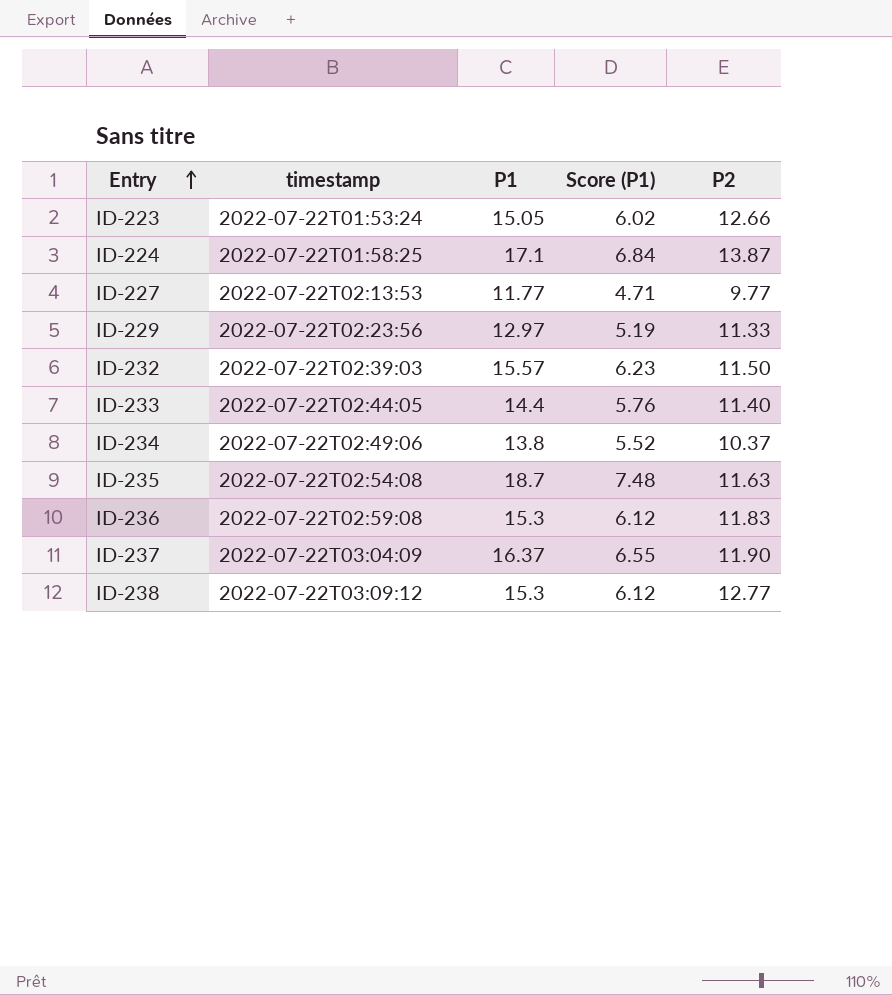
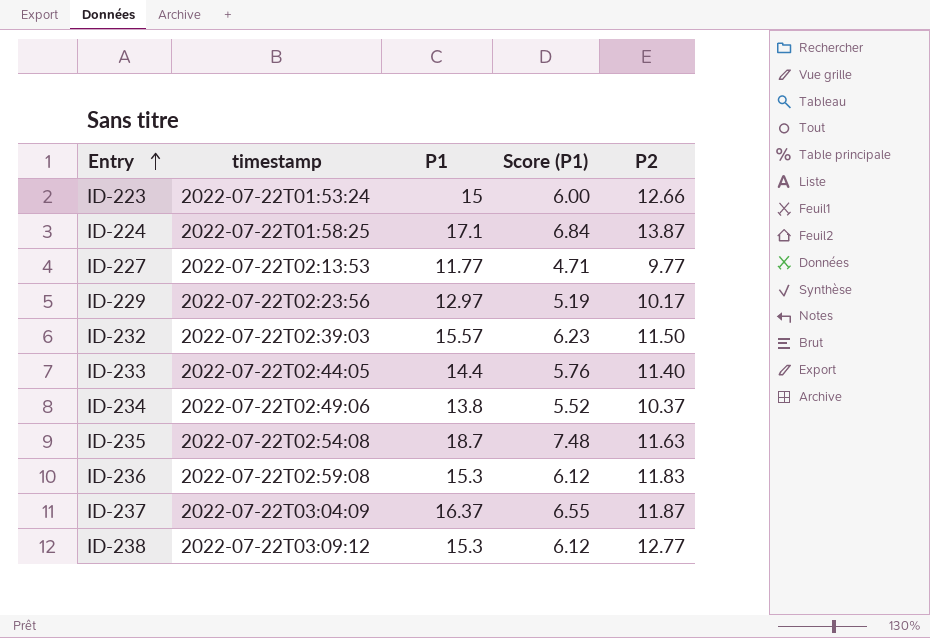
ID-223 | P1: 15.05 -> 15
ID-223 | Score (P1): 6.02 -> 6.00
ID-229 | P2: 11.33 -> 10.17
ID-237 | P2: 11.90 -> 11.87

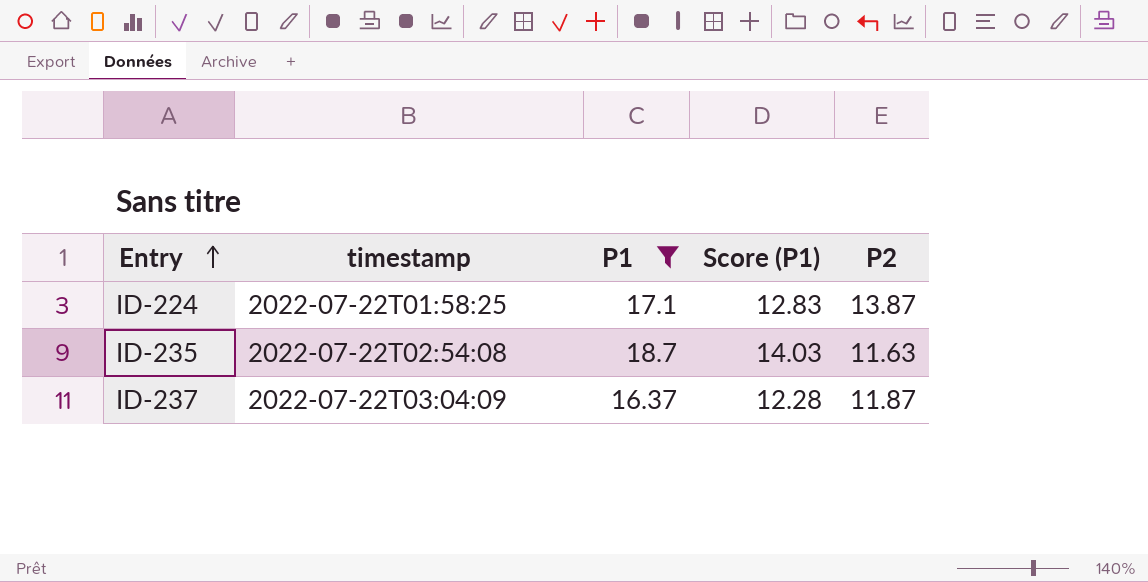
filter: none -> P1 >= 16.37
column Score (P1) | formula: [P1] * 0.4 -> [P1] * 0.75

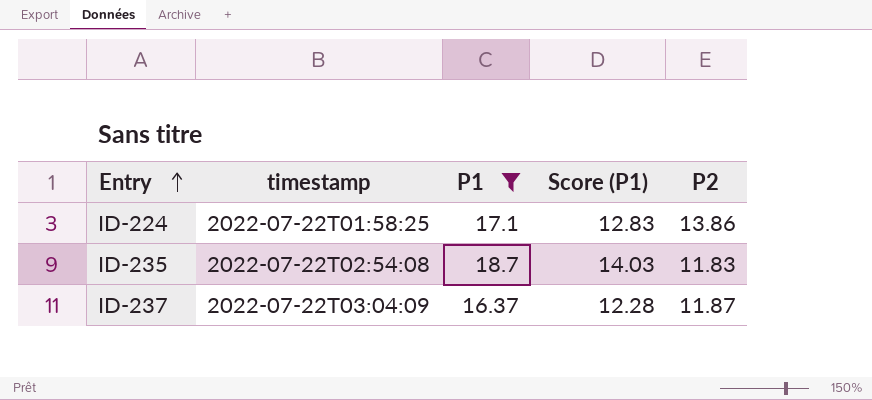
ID-224 | P2: 13.87 -> 13.86
ID-235 | P2: 11.63 -> 11.83

